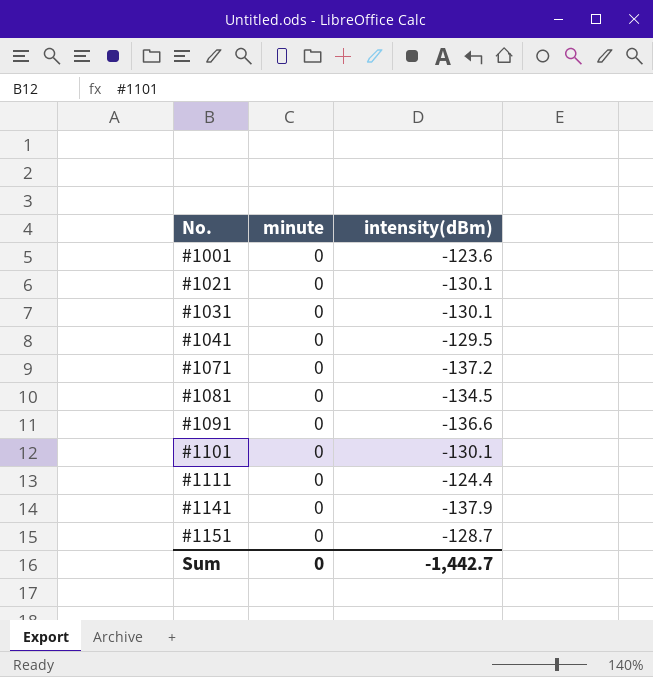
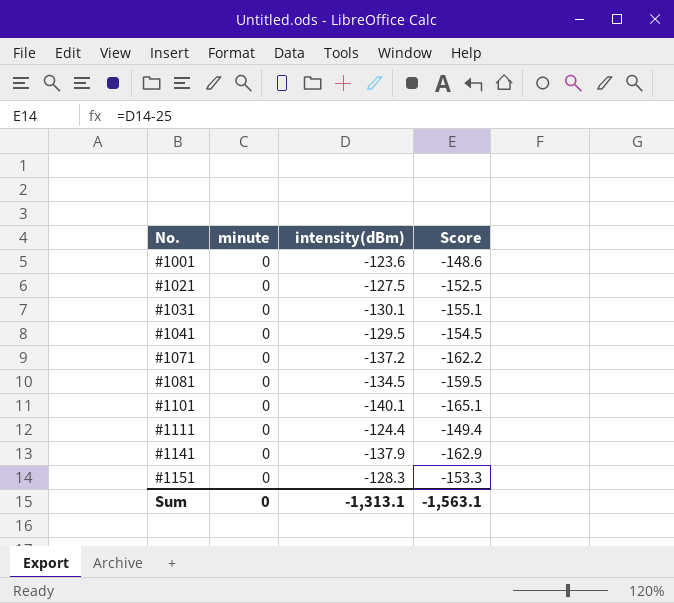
column Score | formula: none -> [intensity(dBm)] - 25
row #1091: 0 | -136.6 -> none
#1021 | intensity(dBm): -130.1 -> -127.5
#1101 | intensity(dBm): -130.1 -> -140.1
#1151 | intensity(dBm): -128.7 -> -128.3
Sum | intensity(dBm): -1,442.7 -> -1,313.1

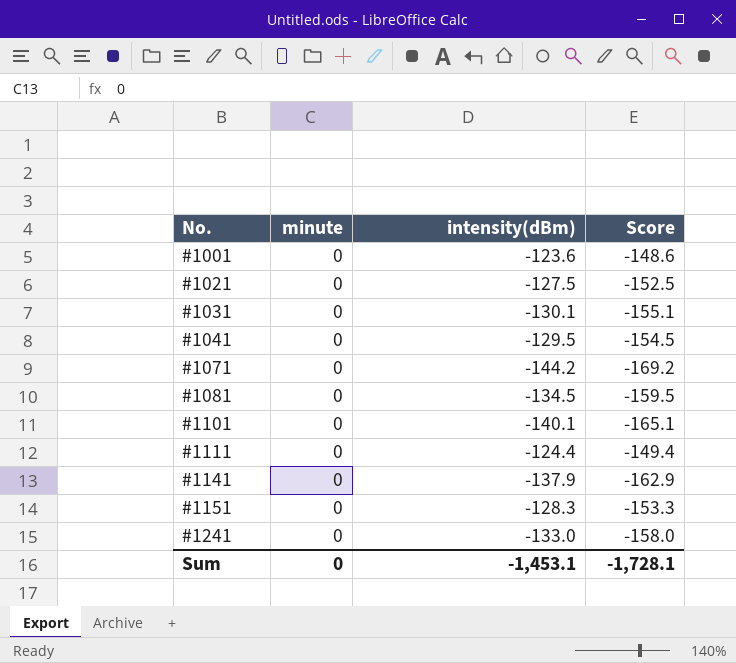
#1071 | intensity(dBm): -137.2 -> -144.2
#1071 | Score: -162.2 -> -169.2
row #1241: none -> 0 | -133.0 | -158.0
Sum | intensity(dBm): -1,313.1 -> -1,453.1
Sum | Score: -1,563.1 -> -1,728.1

